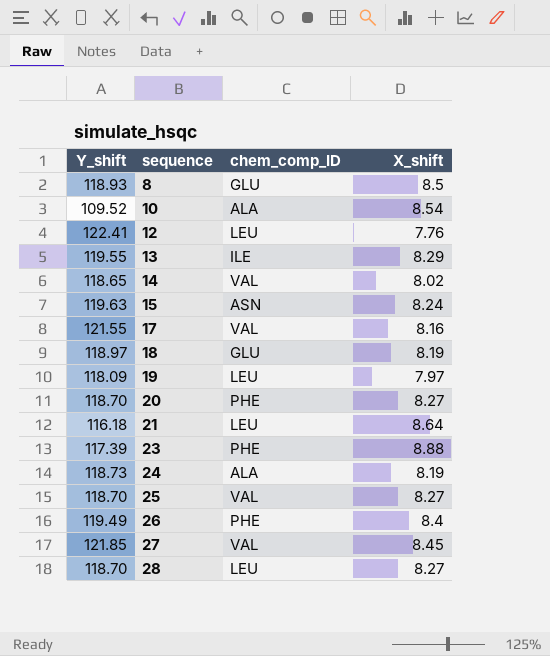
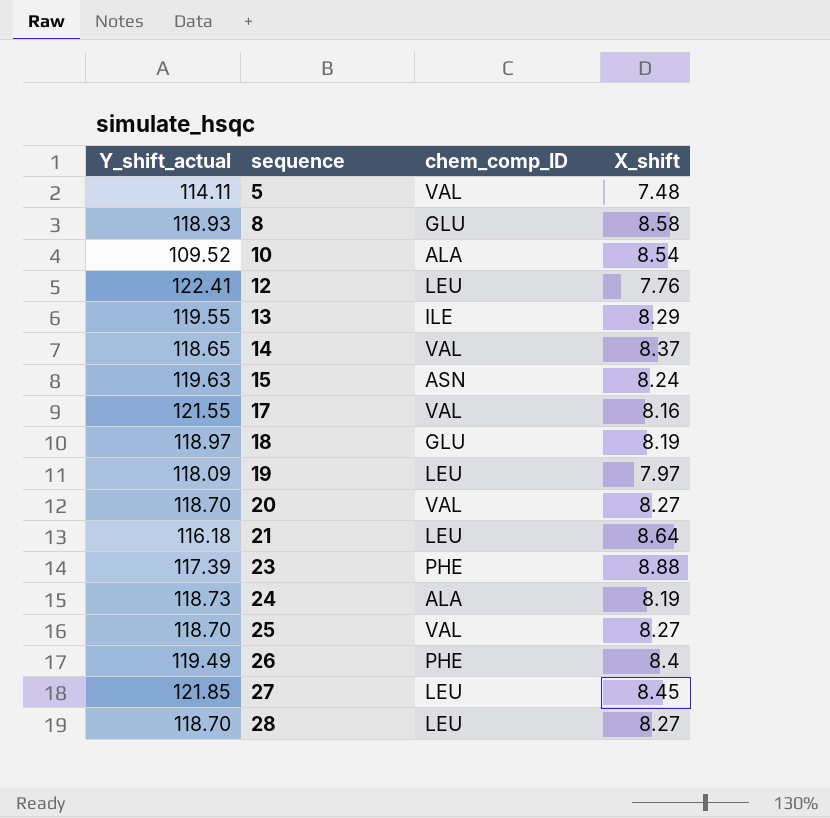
column name: Y_shift -> Y_shift_actual
row 5: none -> 114.11 | VAL | 7.48
8 | X_shift: 8.5 -> 8.58
14 | X_shift: 8.02 -> 8.37
20 | chem_comp_ID: PHE -> VAL
27 | chem_comp_ID: VAL -> LEU

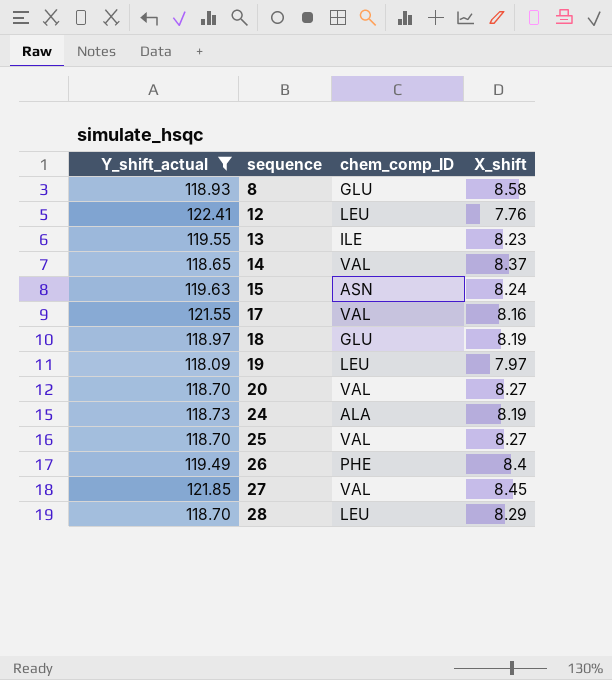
filter: none -> Y_shift_actual >= 118.09
13 | X_shift: 8.29 -> 8.23
27 | chem_comp_ID: LEU -> VAL
28 | X_shift: 8.27 -> 8.29

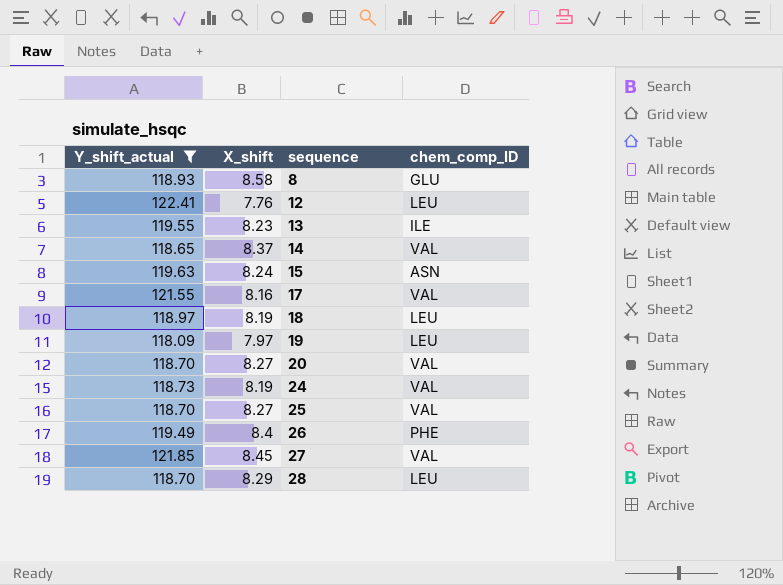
column X_shift | position: 4 -> 2
18 | chem_comp_ID: GLU -> LEU
24 | chem_comp_ID: ALA -> VAL

